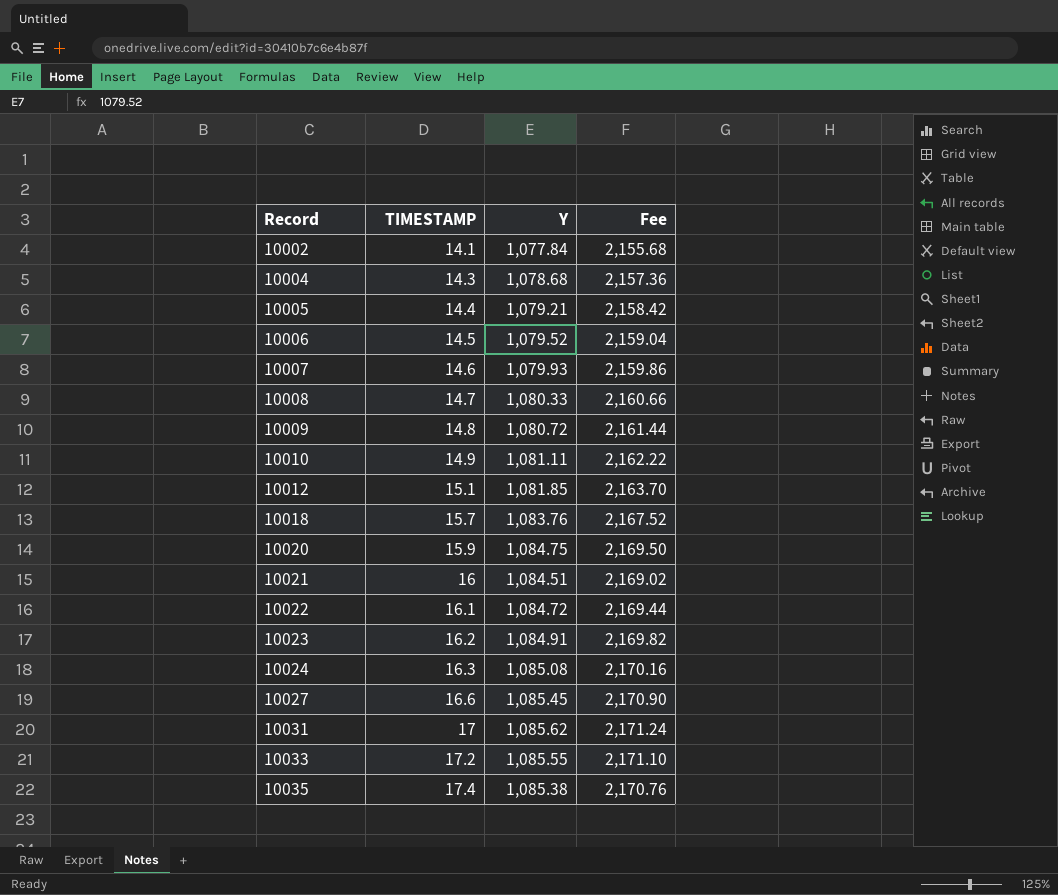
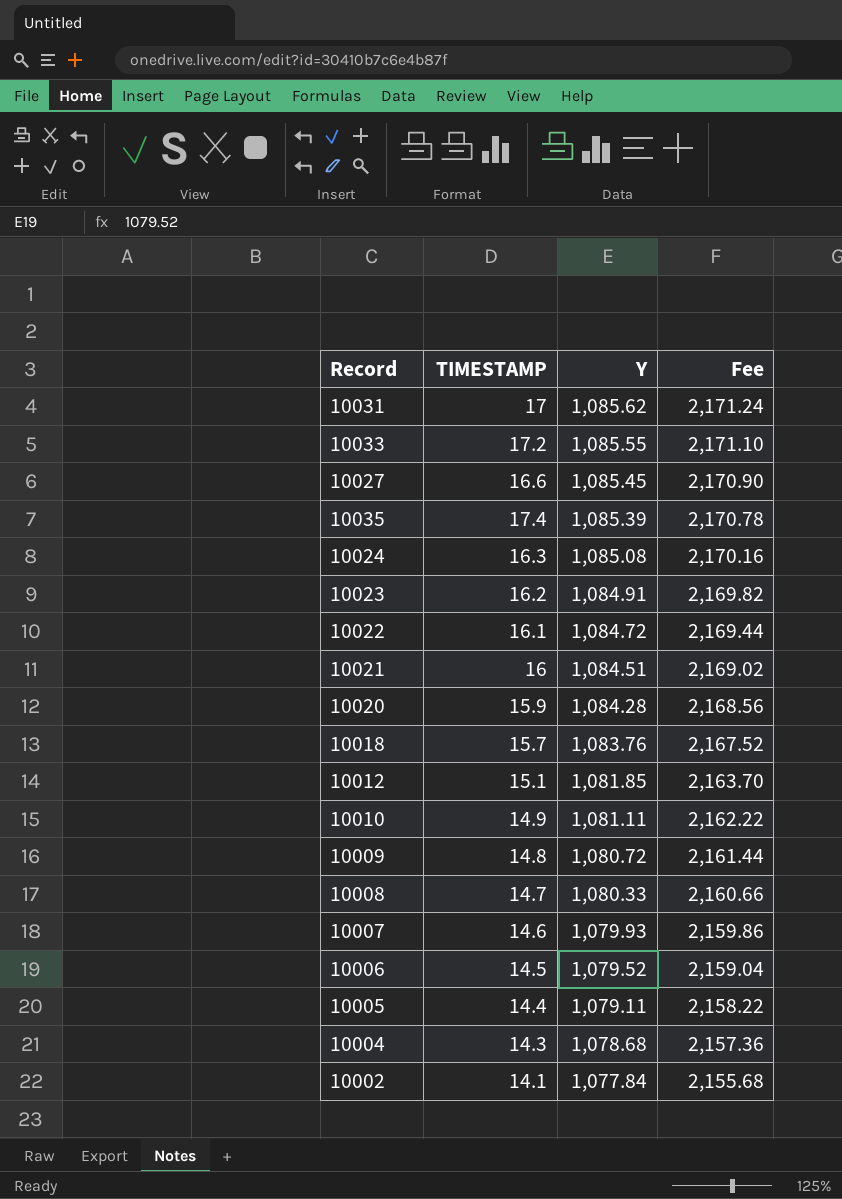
row order: Record ascending -> Y descending
10035 | Y: 1,085.38 -> 1,085.39
10035 | Fee: 2,170.76 -> 2,170.78
10020 | Y: 1,084.75 -> 1,084.28
10020 | Fee: 2,169.50 -> 2,168.56
10005 | Y: 1,079.21 -> 1,079.11
10005 | Fee: 2,158.42 -> 2,158.22

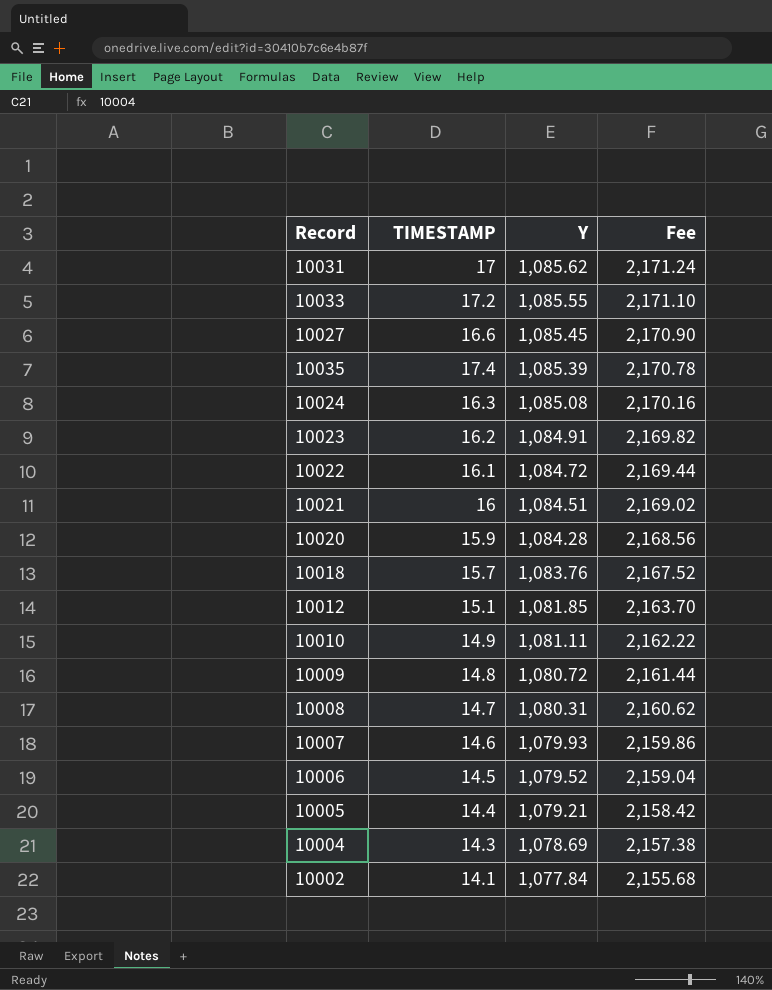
10008 | Y: 1,080.33 -> 1,080.31
10008 | Fee: 2,160.66 -> 2,160.62
10005 | Y: 1,079.11 -> 1,079.21
10005 | Fee: 2,158.22 -> 2,158.42
10004 | Y: 1,078.68 -> 1,078.69
10004 | Fee: 2,157.36 -> 2,157.38

